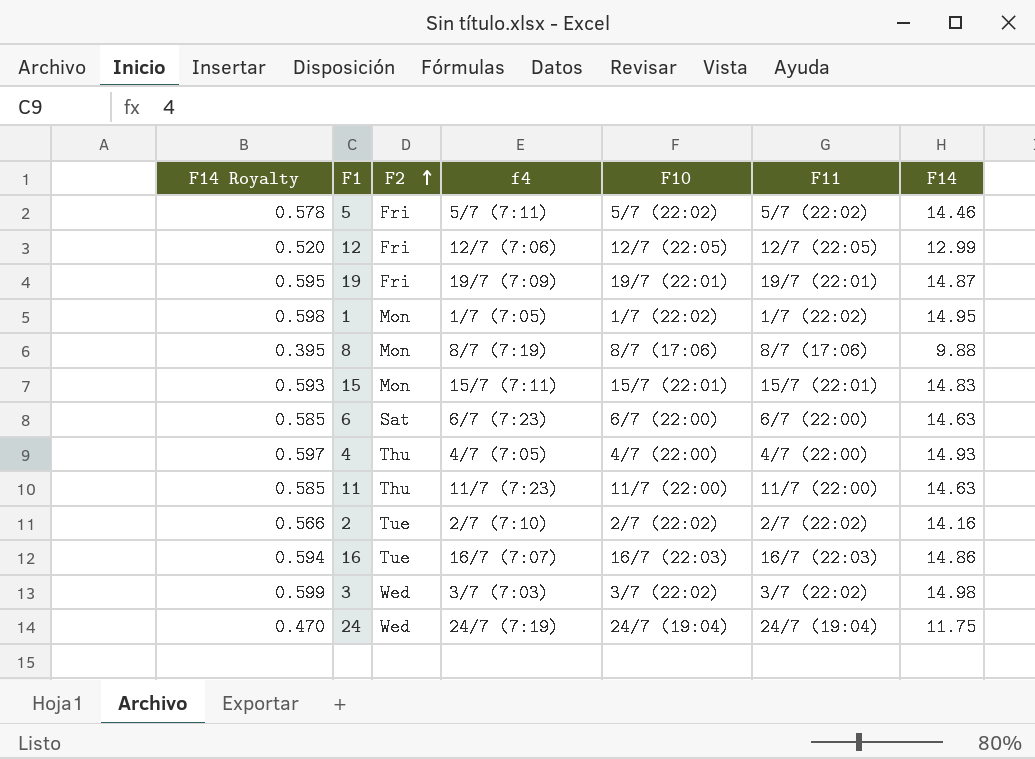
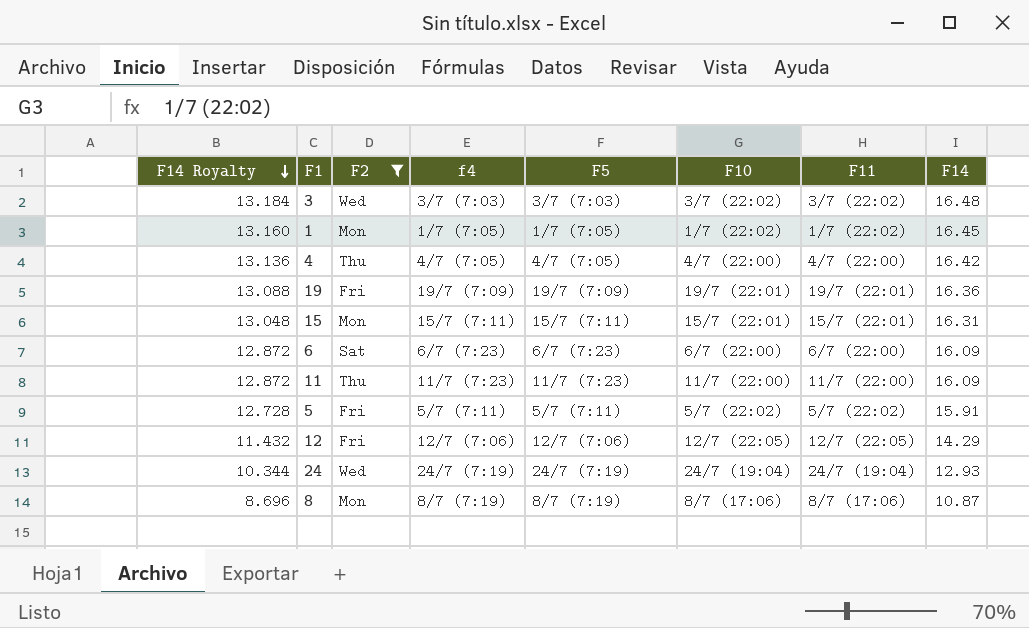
filter: none -> F2 != Tue
row order: F2 ascending -> F14 Royalty descending
column F14 Royalty | formula: [F14] * 0.04 -> [F14] * 0.8
column F5 | position: none -> 5
3 | F14: 14.98 -> 16.48
1 | F14: 14.95 -> 16.45
4 | F14: 14.93 -> 16.42
19 | F14: 14.87 -> 16.36
15 | F14: 14.83 -> 16.31
6 | F14: 14.63 -> 16.09
11 | F14: 14.63 -> 16.09
5 | F14: 14.46 -> 15.91
12 | F14: 12.99 -> 14.29
24 | F14: 11.75 -> 12.93
8 | F14: 9.88 -> 10.87

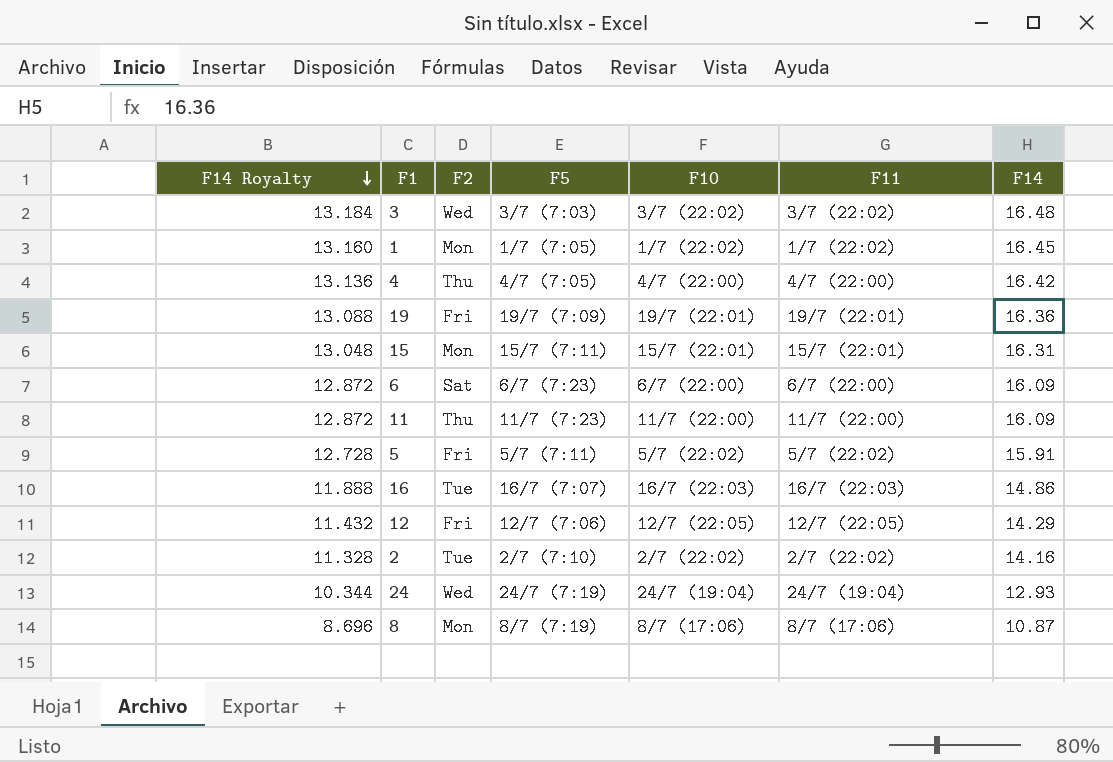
filter: F2 != Tue -> none
column f4 | position: 4 -> none

